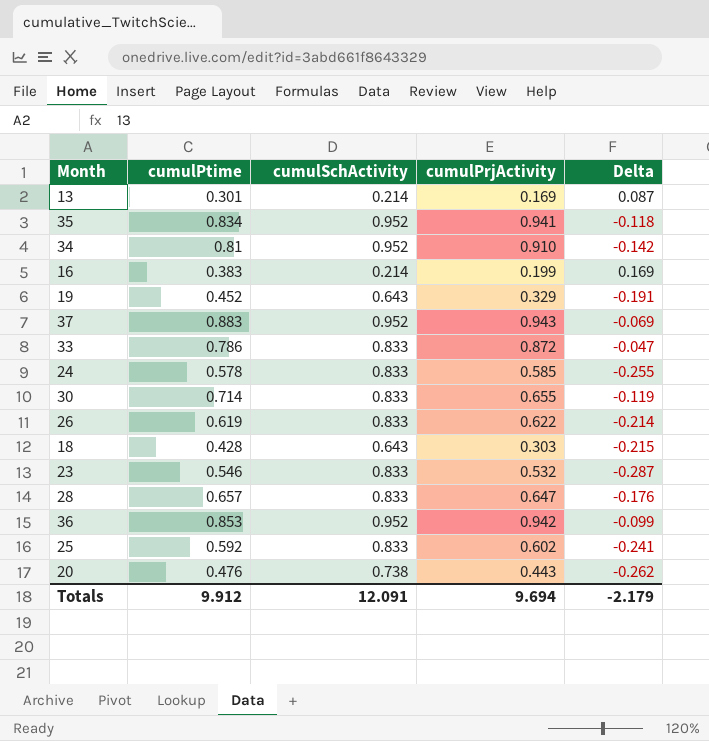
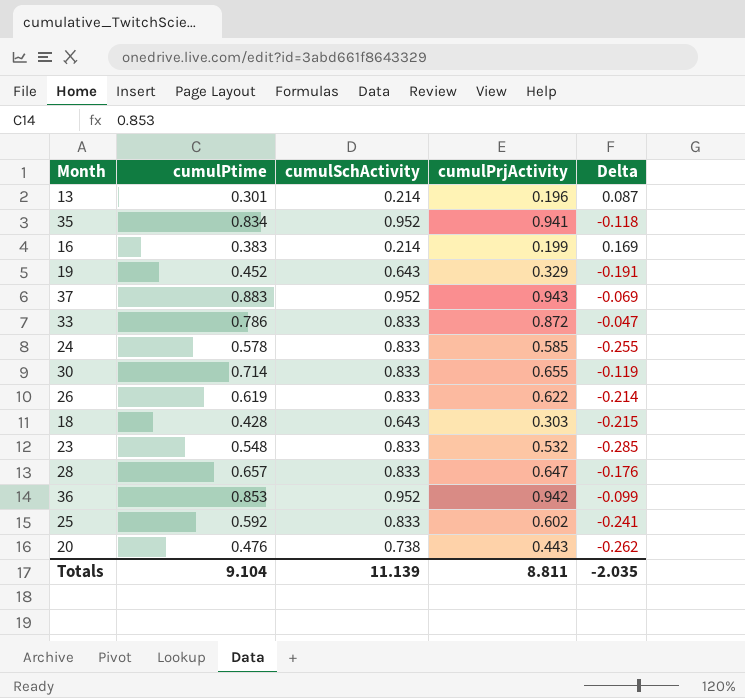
row 34: 0.81 | 0.952 | 0.910 | -0.142 -> none
13 | cumulPrjActivity: 0.169 -> 0.196
23 | cumulPtime: 0.546 -> 0.548
23 | Delta: -0.287 -> -0.285
Totals | cumulPtime: 9.912 -> 9.104
Totals | cumulSchActivity: 12.091 -> 11.139
Totals | cumulPrjActivity: 9.694 -> 8.811
Totals | Delta: -2.179 -> -2.035

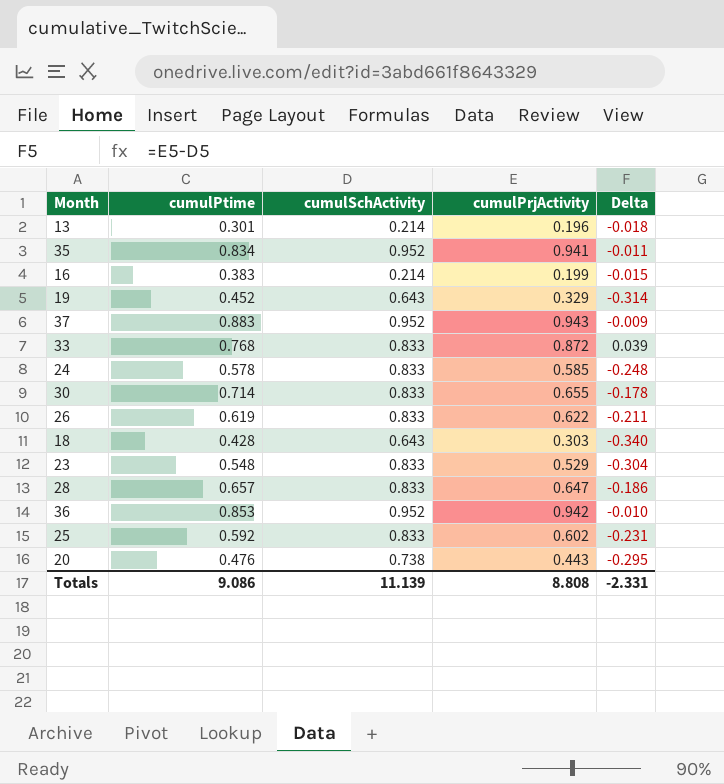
column Delta | formula: [cumulPtime] - [cumulSchActivity] -> [cumulPrjActivity] - [cumulSchActivity]
33 | cumulPtime: 0.786 -> 0.768
23 | cumulPrjActivity: 0.532 -> 0.529
Totals | cumulPtime: 9.104 -> 9.086
Totals | cumulPrjActivity: 8.811 -> 8.808
Totals | Delta: -2.035 -> -2.331

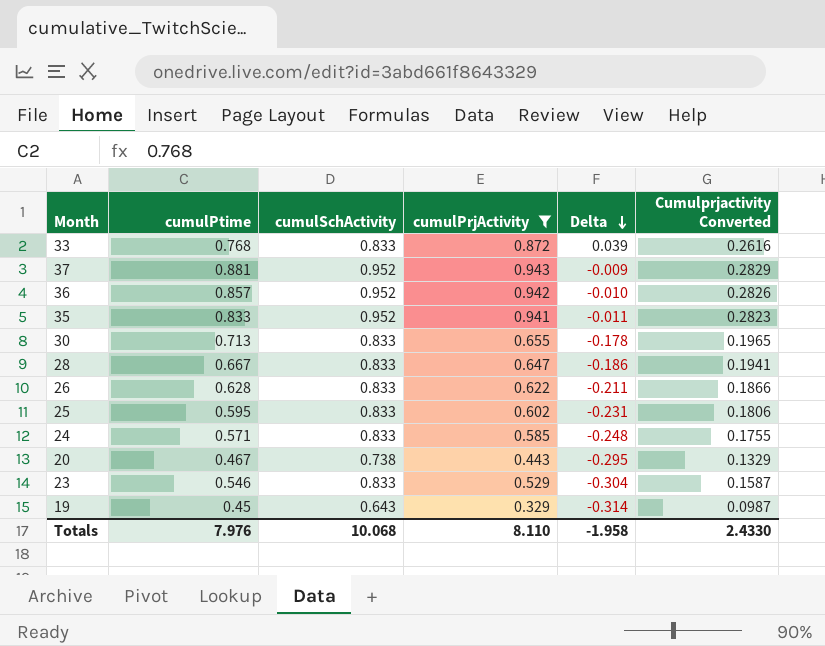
filter: none -> cumulPrjActivity >= 0.329
row order: none -> Delta descending
column Cumulprjactivity Converted | formula: none -> [cumulPrjActivity] * 0.3
37 | cumulPtime: 0.883 -> 0.881
36 | cumulPtime: 0.853 -> 0.857
35 | cumulPtime: 0.834 -> 0.833
30 | cumulPtime: 0.714 -> 0.713
28 | cumulPtime: 0.657 -> 0.667
26 | cumulPtime: 0.619 -> 0.628
25 | cumulPtime: 0.592 -> 0.595
24 | cumulPtime: 0.578 -> 0.571
20 | cumulPtime: 0.476 -> 0.467
23 | cumulPtime: 0.548 -> 0.546
19 | cumulPtime: 0.452 -> 0.45
Totals | cumulPtime: 9.086 -> 7.976
Totals | cumulSchActivity: 11.139 -> 10.068
Totals | cumulPrjActivity: 8.808 -> 8.110
Totals | Delta: -2.331 -> -1.958

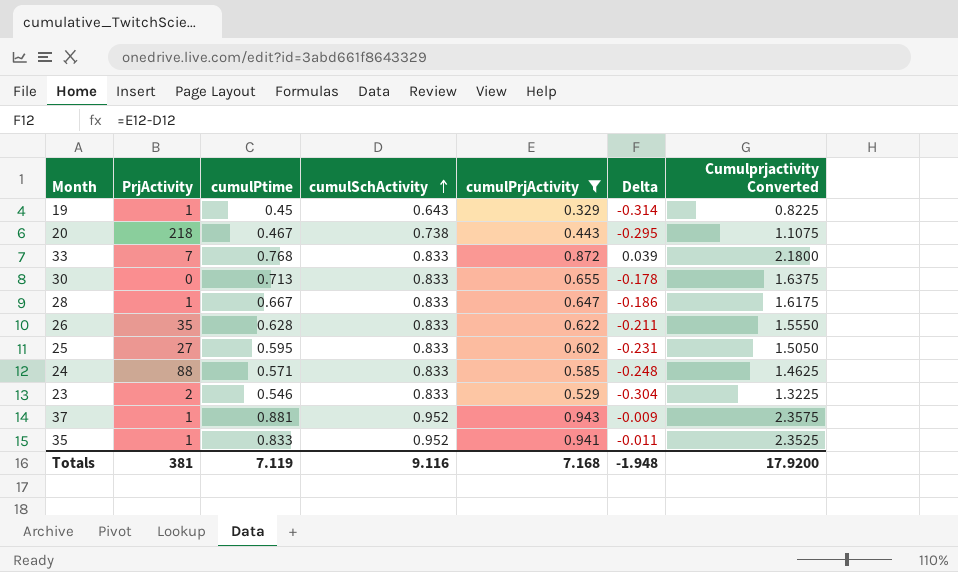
row order: Delta descending -> cumulSchActivity ascending
column PrjActivity | position: none -> 2
column Cumulprjactivity Converted | formula: [cumulPrjActivity] * 0.3 -> [cumulPrjActivity] * 2.5
row 36: 0.857 | 0.952 | 0.942 | -0.010 | 0.2826 -> none
Totals | cumulPtime: 7.976 -> 7.119
Totals | cumulSchActivity: 10.068 -> 9.116
Totals | cumulPrjActivity: 8.110 -> 7.168
Totals | Delta: -1.958 -> -1.948
Totals | Cumulprjactivity Converted: 2.4330 -> 17.9200

